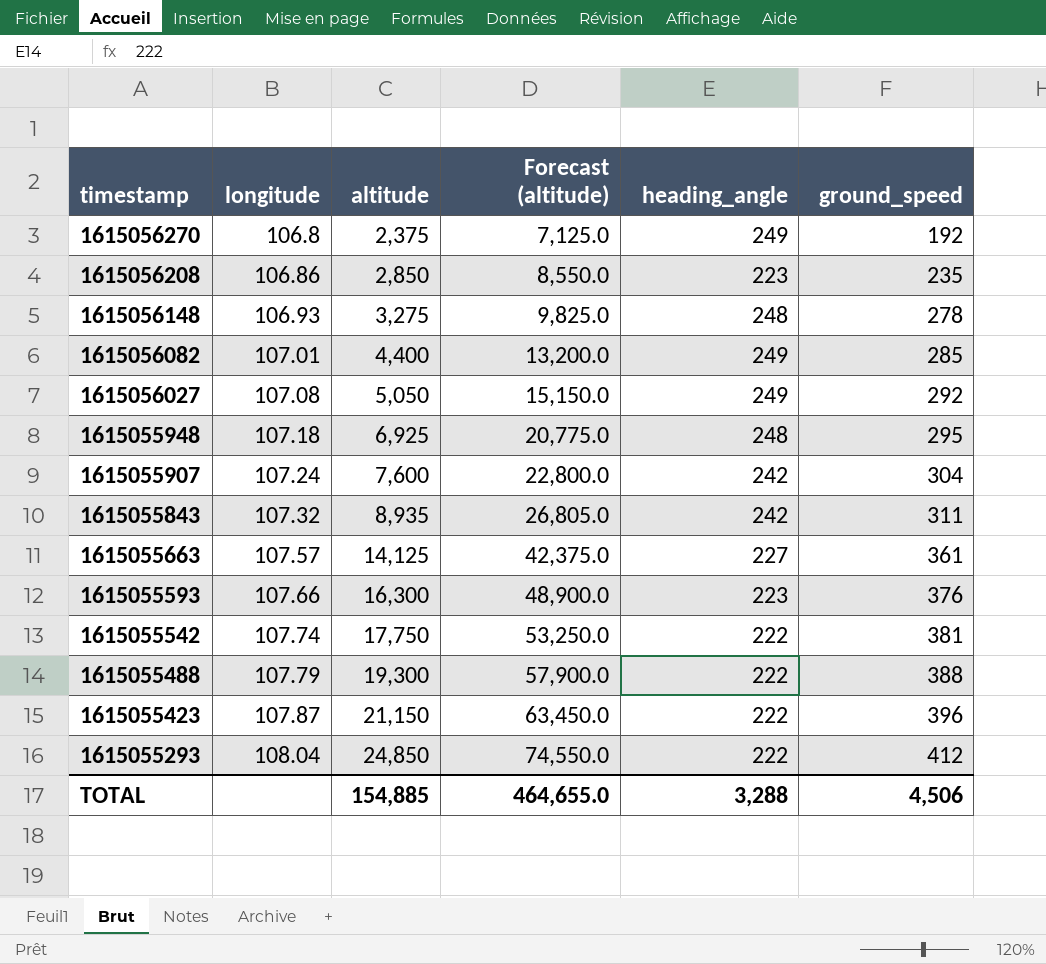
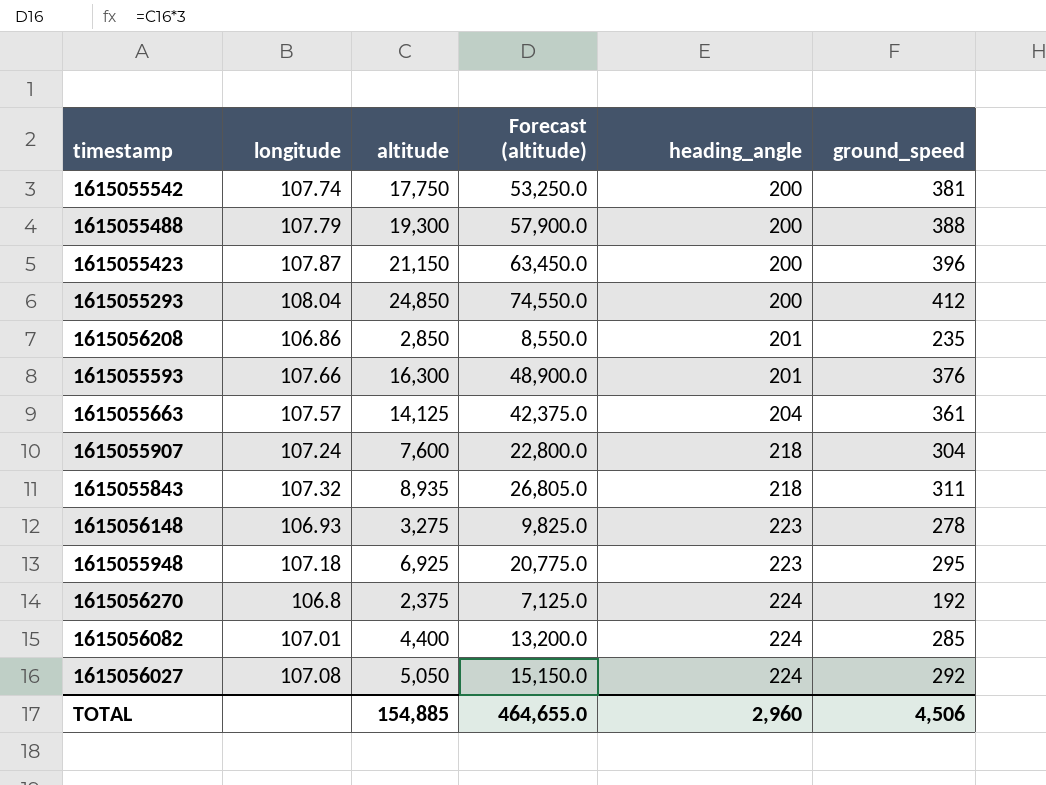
row order: timestamp descending -> heading_angle ascending
1615055542 | heading_angle: 222 -> 200
1615055488 | heading_angle: 222 -> 200
1615055423 | heading_angle: 222 -> 200
1615055293 | heading_angle: 222 -> 200
1615056208 | heading_angle: 223 -> 201
1615055593 | heading_angle: 223 -> 201
1615055663 | heading_angle: 227 -> 204
1615055907 | heading_angle: 242 -> 218
1615055843 | heading_angle: 242 -> 218
1615056148 | heading_angle: 248 -> 223
1615055948 | heading_angle: 248 -> 223
1615056270 | heading_angle: 249 -> 224
1615056082 | heading_angle: 249 -> 224
1615056027 | heading_angle: 249 -> 224
TOTAL | heading_angle: 3,288 -> 2,960

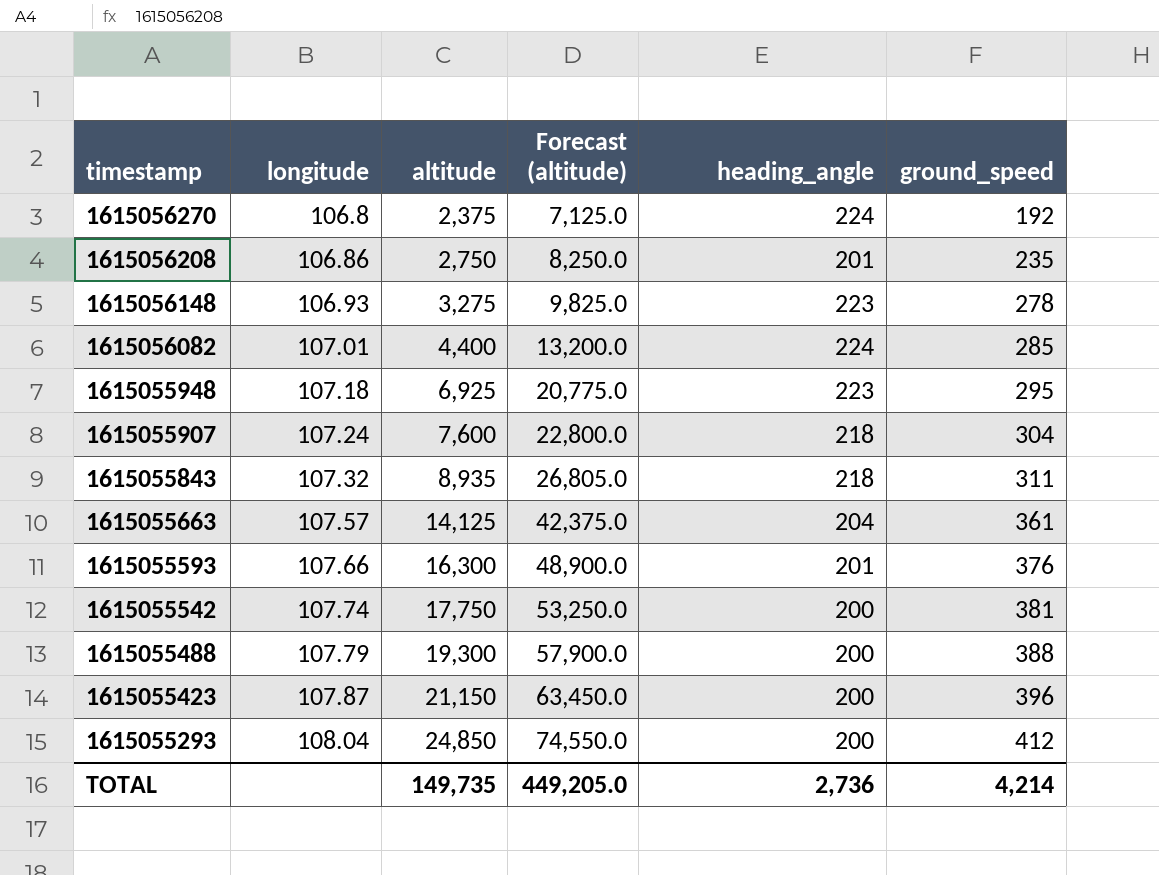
row order: heading_angle ascending -> timestamp descending
row 1615056027: 107.08 | 5,050 | 15,150.0 | 224 | 292 -> none
1615056208 | altitude: 2,850 -> 2,750
1615056208 | Forecast (altitude): 8,550.0 -> 8,250.0
TOTAL | altitude: 154,885 -> 149,735
TOTAL | Forecast (altitude): 464,655.0 -> 449,205.0
TOTAL | heading_angle: 2,960 -> 2,736
TOTAL | ground_speed: 4,506 -> 4,214

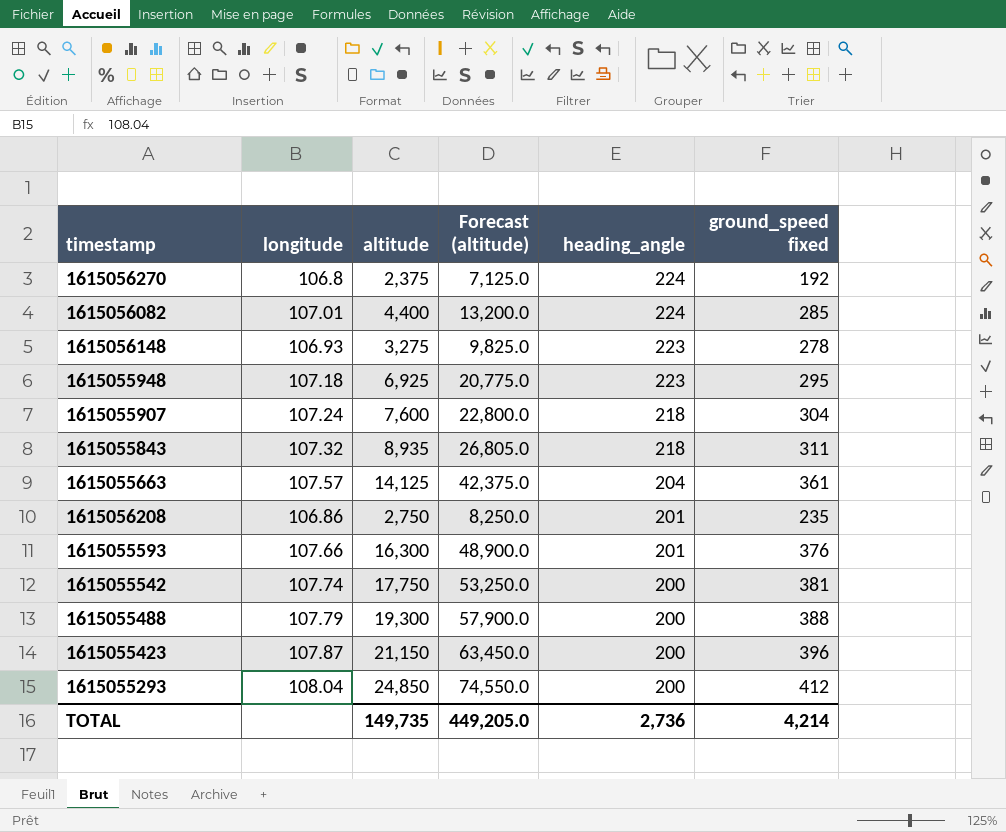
row order: timestamp descending -> heading_angle descending
column name: ground_speed -> ground_speed fixed

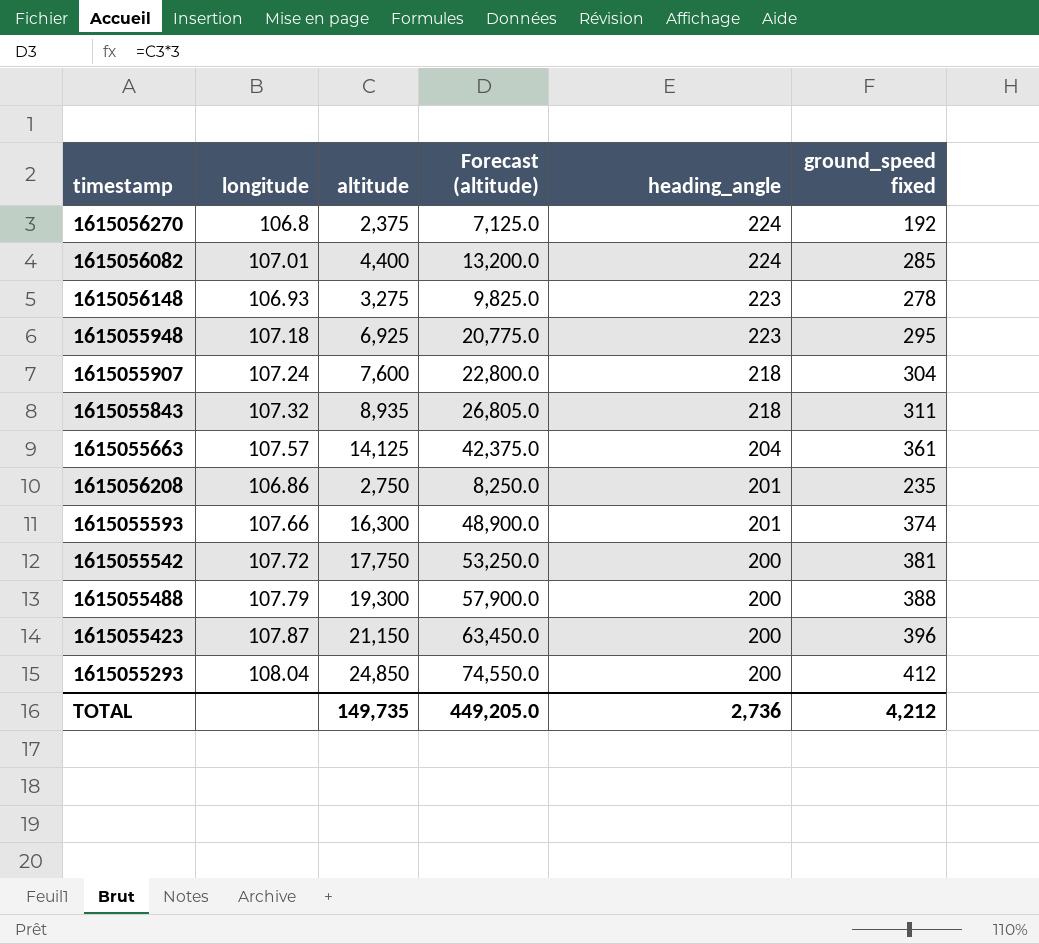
1615055593 | ground_speed fixed: 376 -> 374
1615055542 | longitude: 107.74 -> 107.72
TOTAL | ground_speed fixed: 4,214 -> 4,212

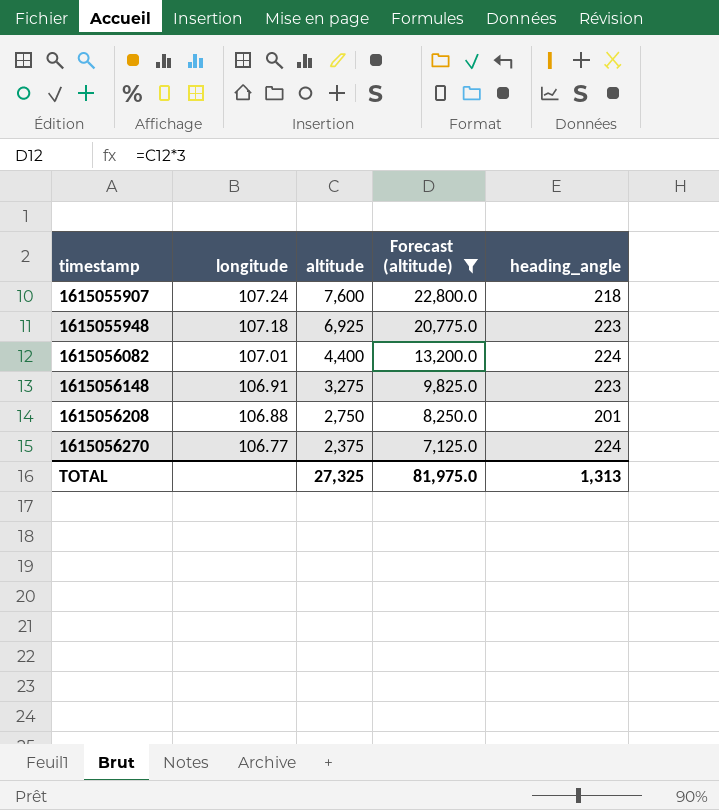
filter: none -> Forecast (altitude) <= 22,800.0
row order: heading_angle descending -> timestamp ascending
column ground_speed fixed | position: 6 -> none
1615056148 | longitude: 106.93 -> 106.91
1615056208 | longitude: 106.86 -> 106.88
1615056270 | longitude: 106.8 -> 106.77
TOTAL | altitude: 149,735 -> 27,325
TOTAL | Forecast (altitude): 449,205.0 -> 81,975.0
TOTAL | heading_angle: 2,736 -> 1,313

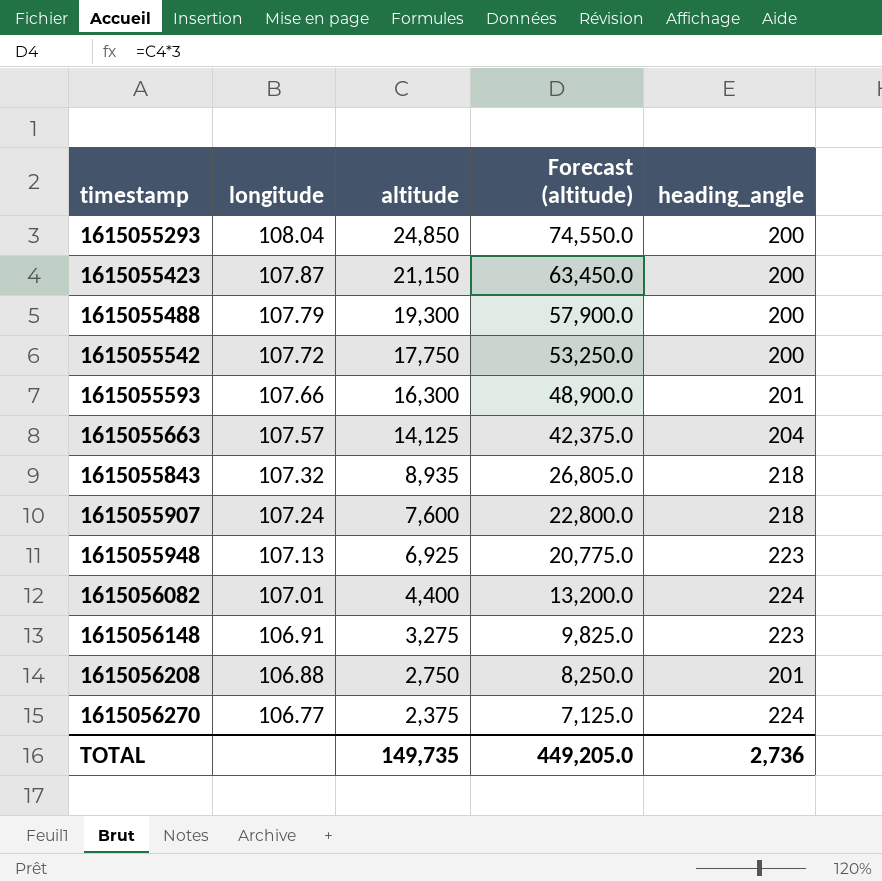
filter: Forecast (altitude) <= 22,800.0 -> none
1615055948 | longitude: 107.18 -> 107.13
TOTAL | altitude: 27,325 -> 149,735
TOTAL | Forecast (altitude): 81,975.0 -> 449,205.0
TOTAL | heading_angle: 1,313 -> 2,736

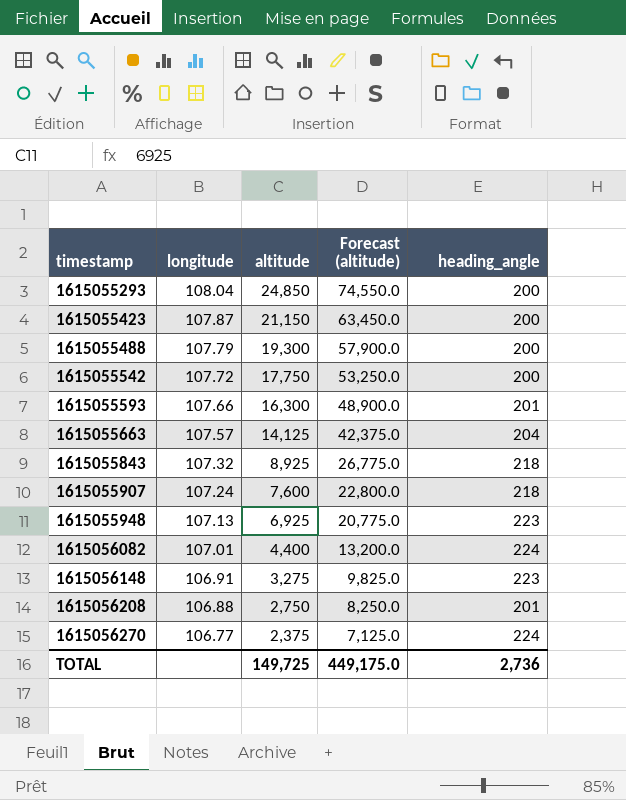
1615055843 | altitude: 8,935 -> 8,925
1615055843 | Forecast (altitude): 26,805.0 -> 26,775.0
TOTAL | altitude: 149,735 -> 149,725
TOTAL | Forecast (altitude): 449,205.0 -> 449,175.0

